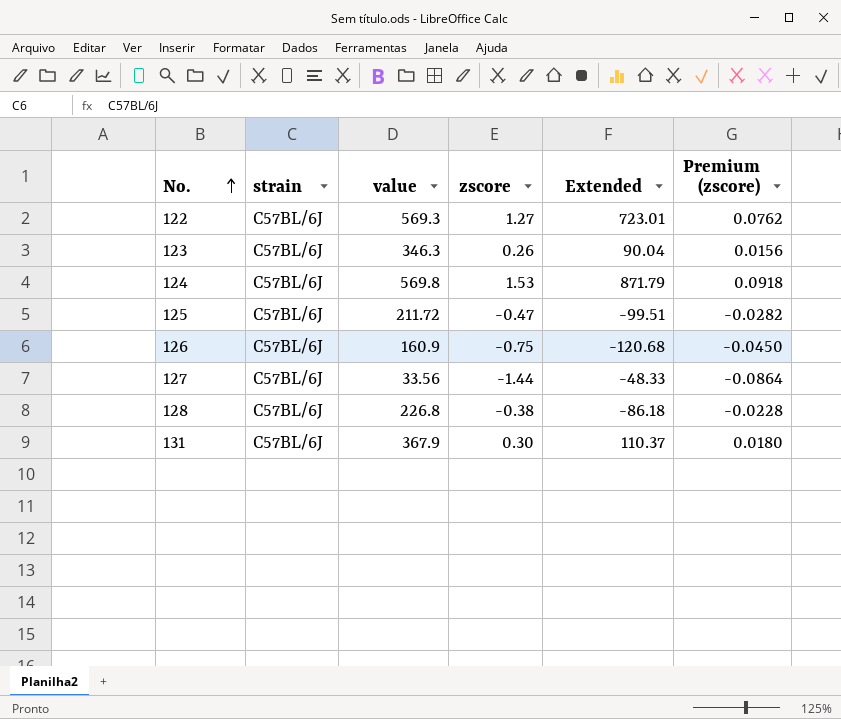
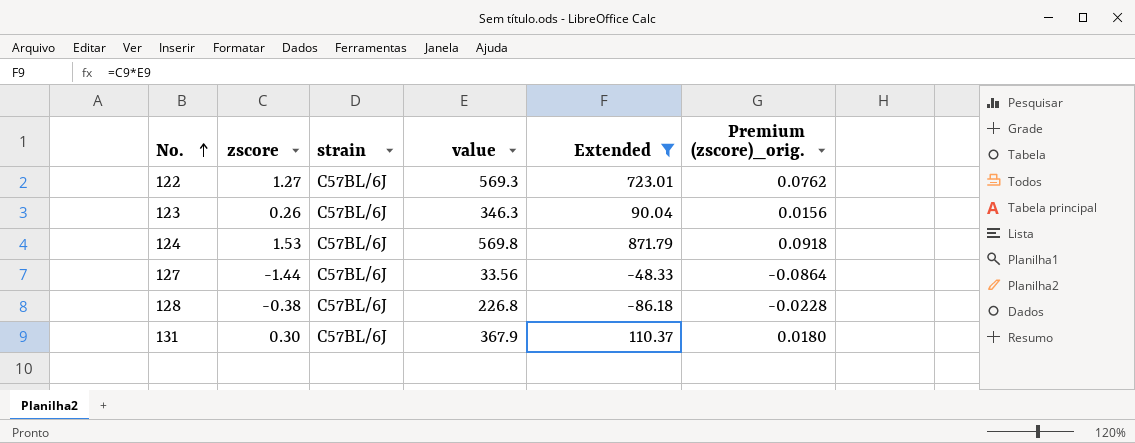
filter: none -> Extended >= -86.18
column zscore | position: 4 -> 2
column name: Premium (zscore) -> Premium (zscore)_orig.

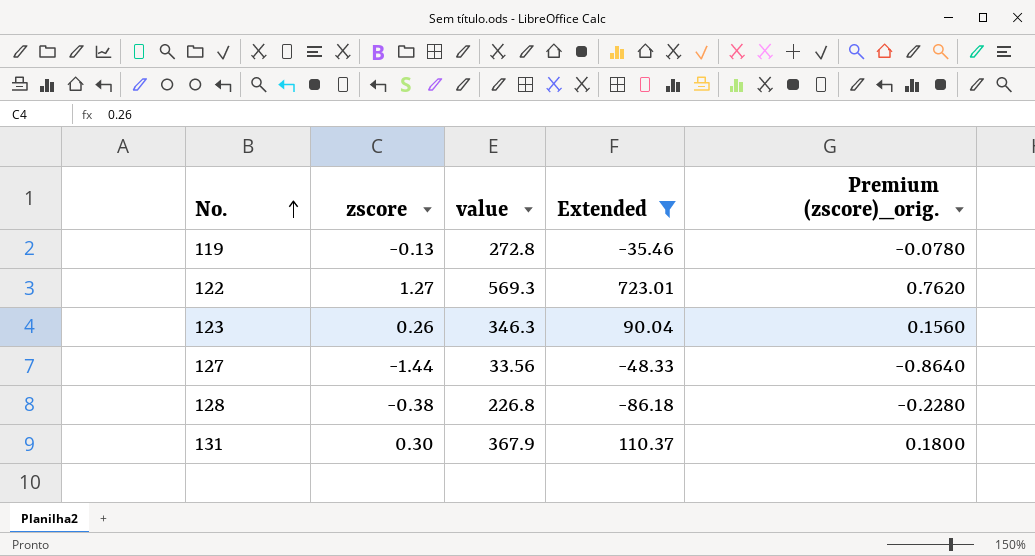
column strain | position: 3 -> none
column Premium (zscore)_orig. | formula: [zscore] * 0.06 -> [zscore] * 0.6
row 124: 1.53 | C57BL/6J | 569.8 | 871.79 | 0.0918 -> none
row 119: none -> -0.13 | 272.8 | -35.46 | -0.0780

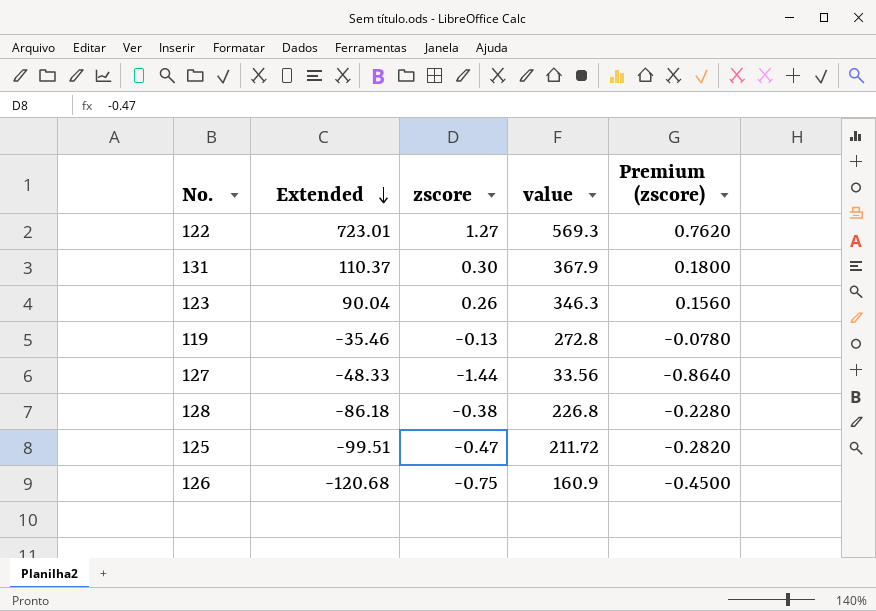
filter: Extended >= -86.18 -> none
row order: No. ascending -> Extended descending
column Extended | position: 4 -> 2
column name: Premium (zscore)_orig. -> Premium (zscore)

